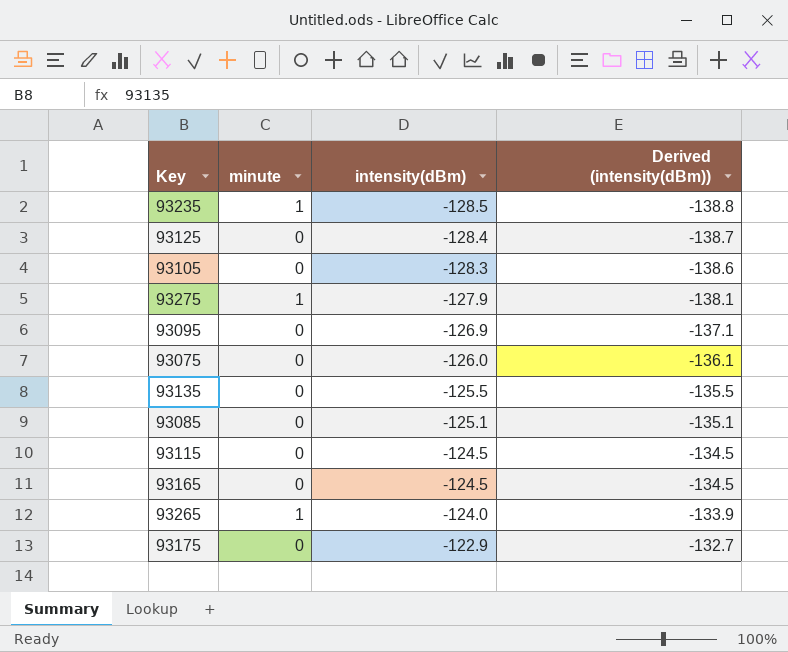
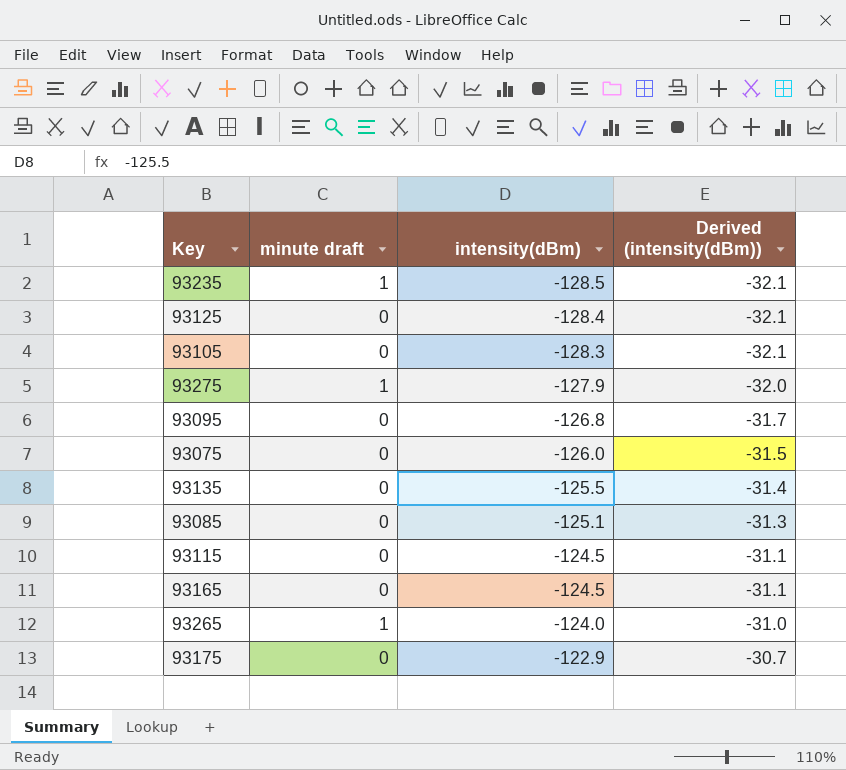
column name: minute -> minute draft
column Derived (intensity(dBm)) | formula: [intensity(dBm)] * 1.08 -> [intensity(dBm)] * 0.25
93095 | intensity(dBm): -126.9 -> -126.8

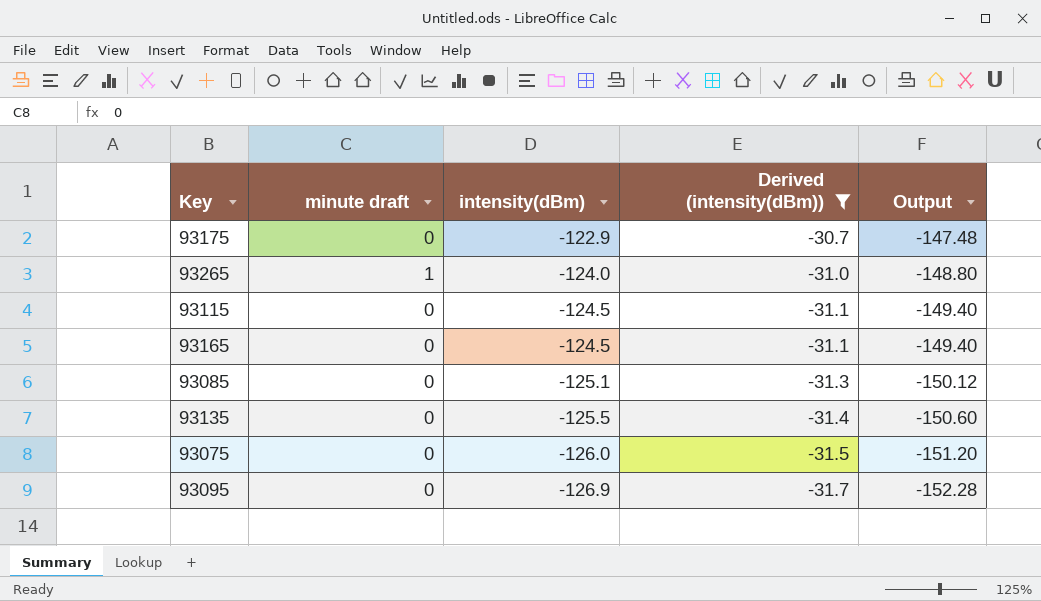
filter: none -> Derived (intensity(dBm)) >= -31.7
row order: intensity(dBm) ascending -> intensity(dBm) descending
column Output | formula: none -> [intensity(dBm)] * 1.2
93095 | intensity(dBm): -126.8 -> -126.9

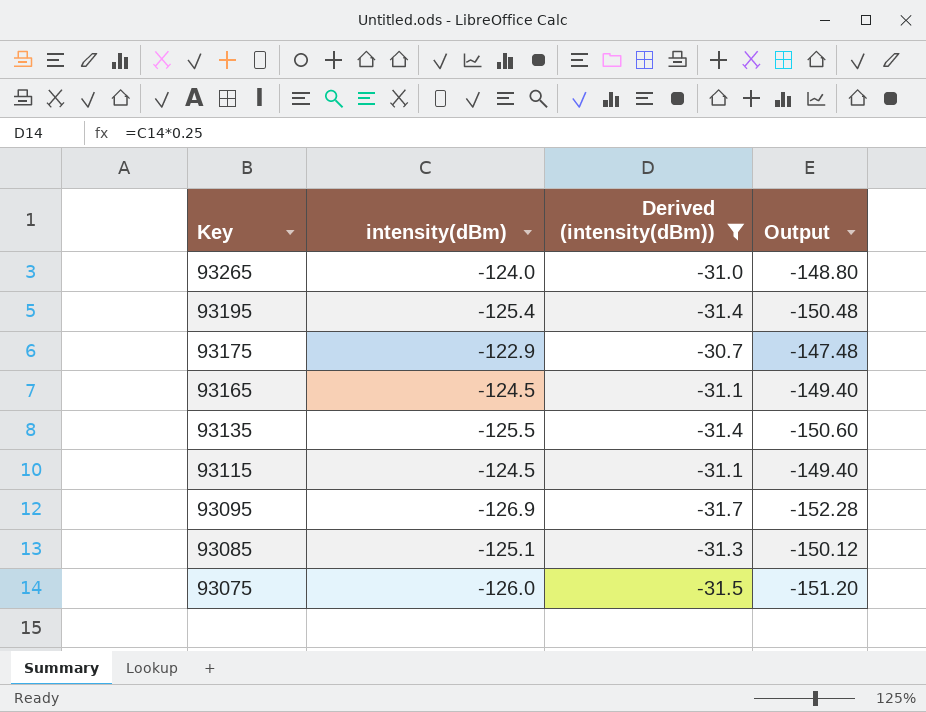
row order: intensity(dBm) descending -> Key descending
column minute draft | position: 2 -> none
row 93195: none -> -125.4 | -31.4 | -150.48

